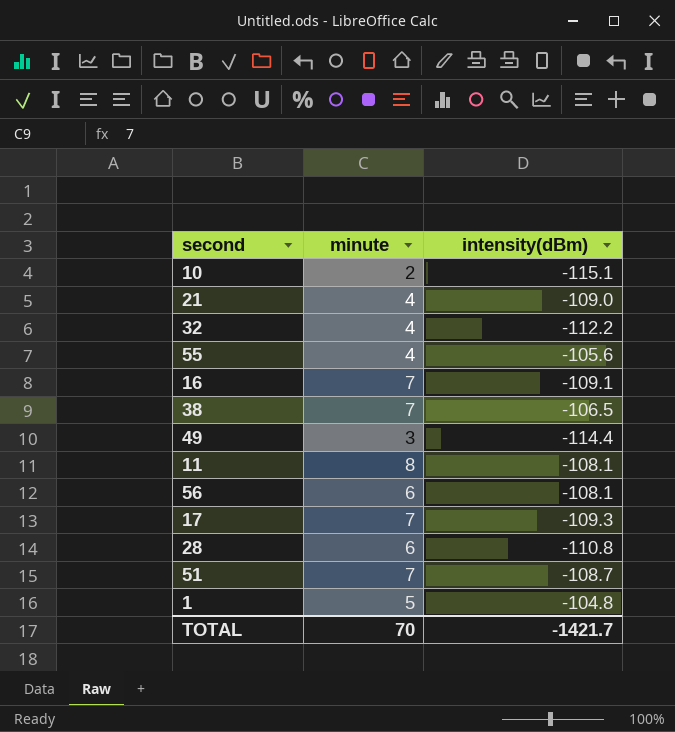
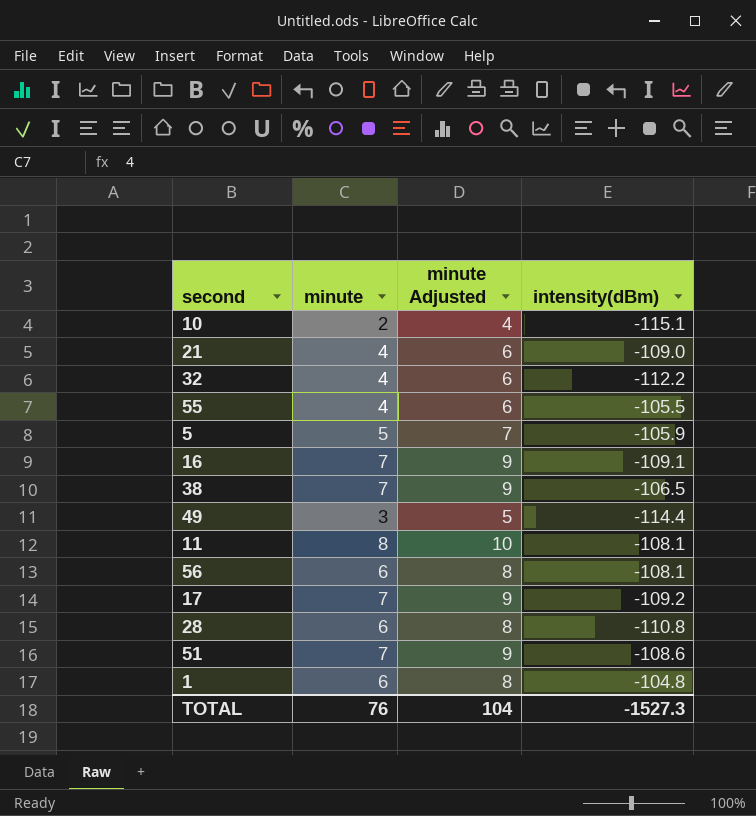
column minute Adjusted | formula: none -> [minute] + 2
55 | intensity(dBm): -105.6 -> -105.5
row 5: none -> 5 | 7 | -105.9
17 | intensity(dBm): -109.3 -> -109.2
51 | intensity(dBm): -108.7 -> -108.6
1 | minute: 5 -> 6
TOTAL | minute: 70 -> 76
TOTAL | intensity(dBm): -1421.7 -> -1527.3

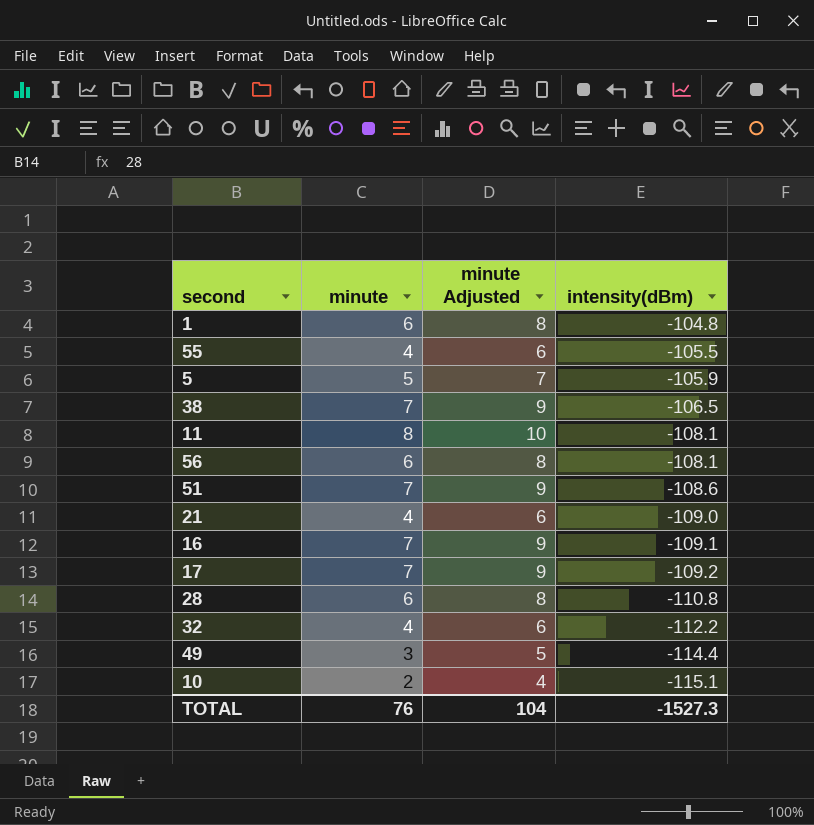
row order: none -> intensity(dBm) descending

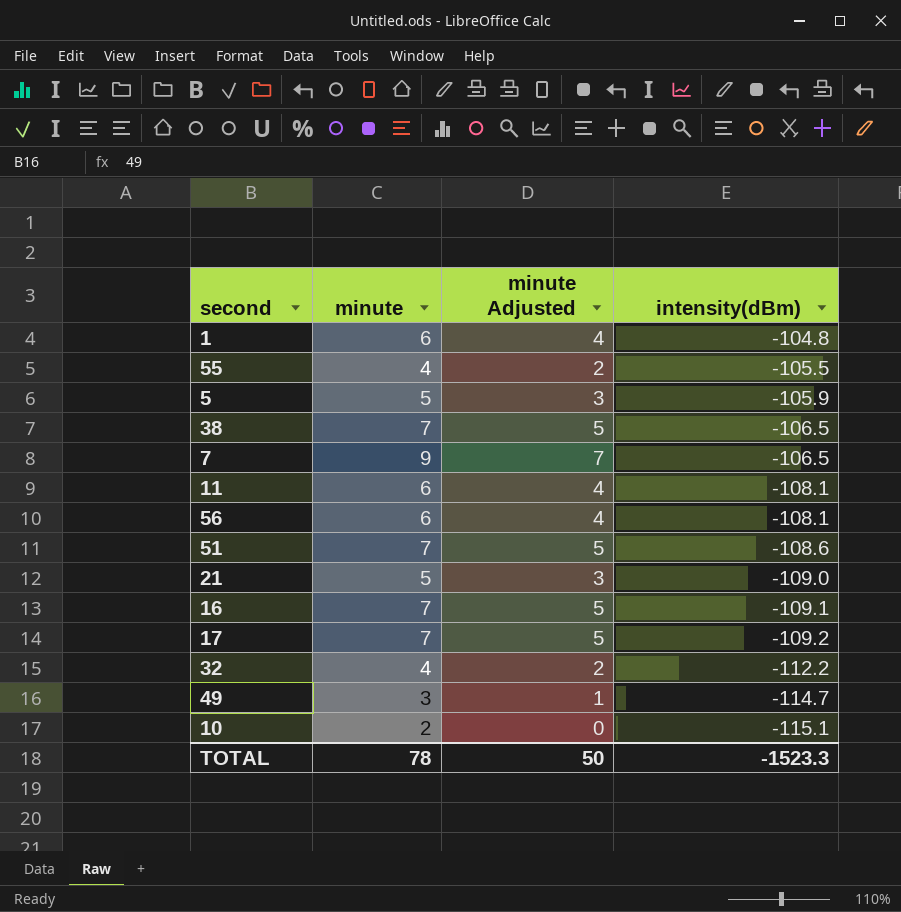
column minute Adjusted | formula: [minute] + 2 -> [minute] - 2
row 28: 6 | 8 | -110.8 -> none
row 7: none -> 9 | 7 | -106.5
11 | minute: 8 -> 6
21 | minute: 4 -> 5
49 | intensity(dBm): -114.4 -> -114.7
TOTAL | minute: 76 -> 78
TOTAL | minute Adjusted: 104 -> 50
TOTAL | intensity(dBm): -1527.3 -> -1523.3

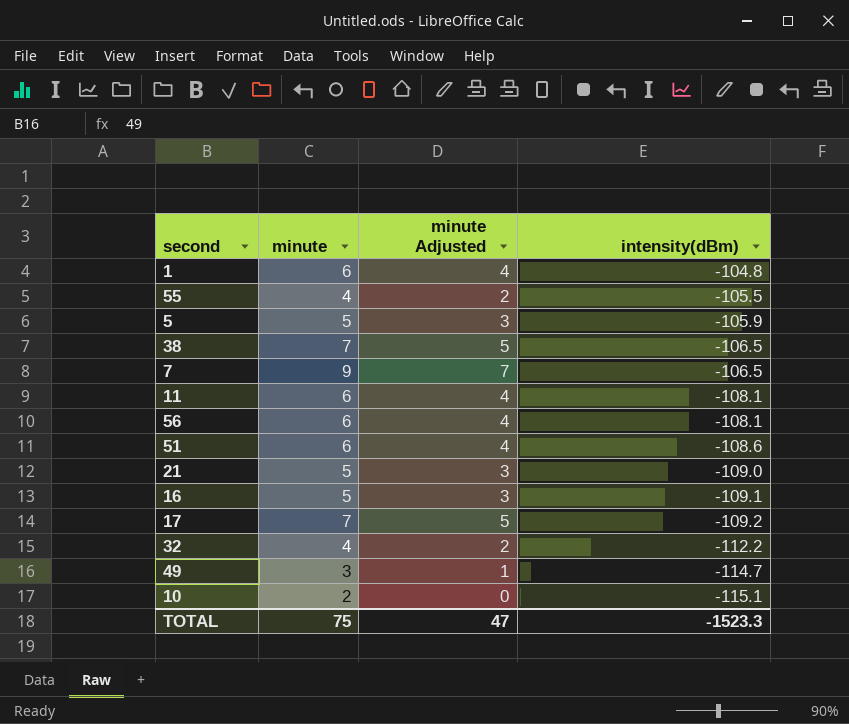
51 | minute: 7 -> 6
51 | minute Adjusted: 5 -> 4
16 | minute: 7 -> 5
16 | minute Adjusted: 5 -> 3
TOTAL | minute: 78 -> 75
TOTAL | minute Adjusted: 50 -> 47

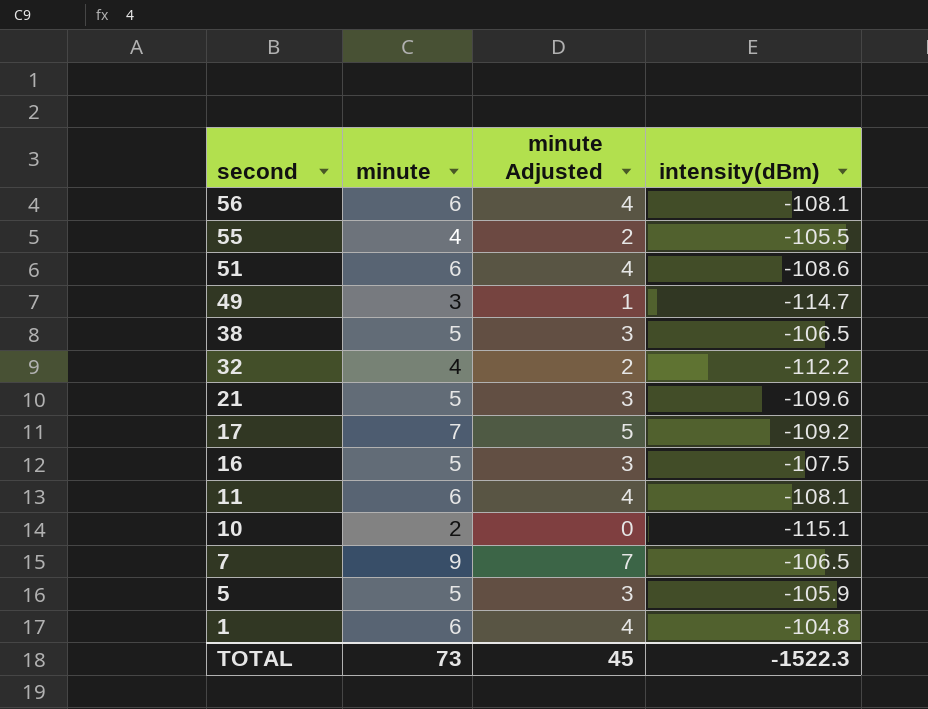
row order: intensity(dBm) descending -> second descending
38 | minute: 7 -> 5
38 | minute Adjusted: 5 -> 3
21 | intensity(dBm): -109.0 -> -109.6
16 | intensity(dBm): -109.1 -> -107.5
TOTAL | minute: 75 -> 73
TOTAL | minute Adjusted: 47 -> 45
TOTAL | intensity(dBm): -1523.3 -> -1522.3

